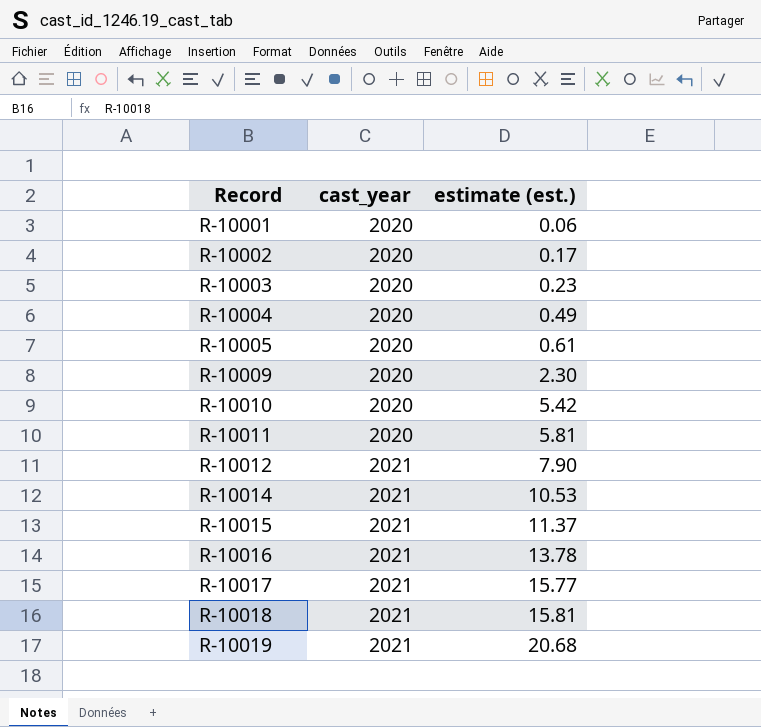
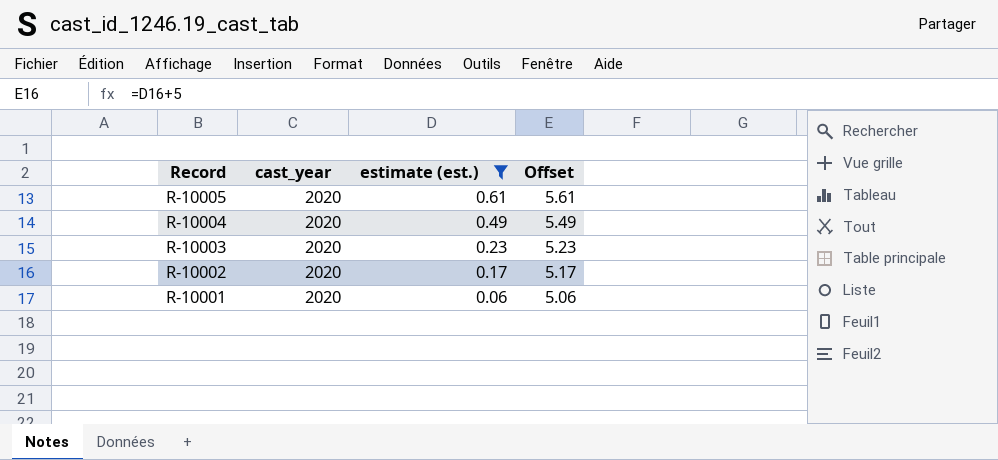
filter: none -> estimate (est.) <= 0.61
row order: Record ascending -> Record descending
column Offset | formula: none -> [estimate (est.)] + 5

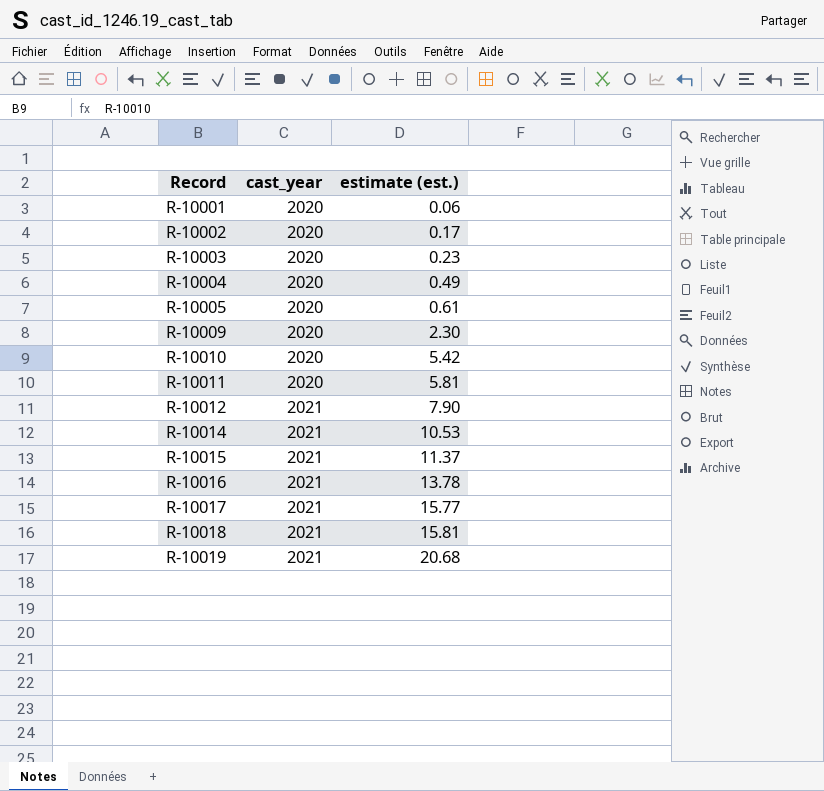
filter: estimate (est.) <= 0.61 -> none
row order: Record descending -> Record ascending
column Offset | formula: [estimate (est.)] + 5 -> none

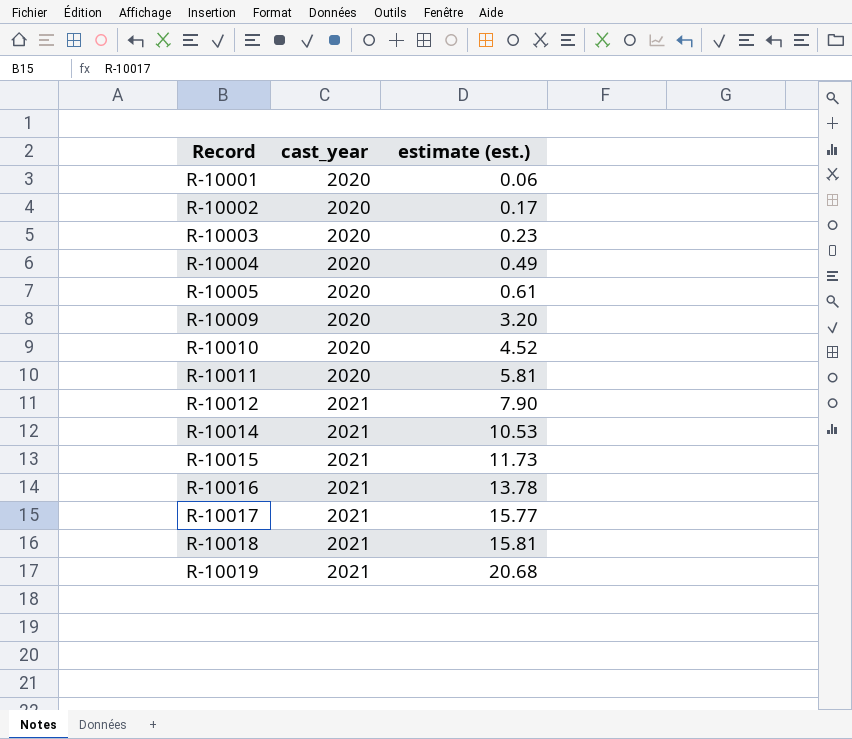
R-10009 | estimate (est.): 2.30 -> 3.20
R-10010 | estimate (est.): 5.42 -> 4.52
R-10015 | estimate (est.): 11.37 -> 11.73

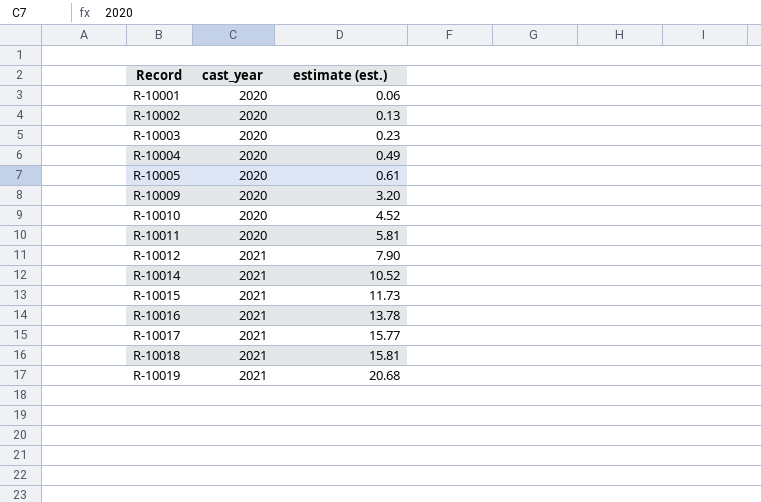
R-10002 | estimate (est.): 0.17 -> 0.13
R-10014 | estimate (est.): 10.53 -> 10.52

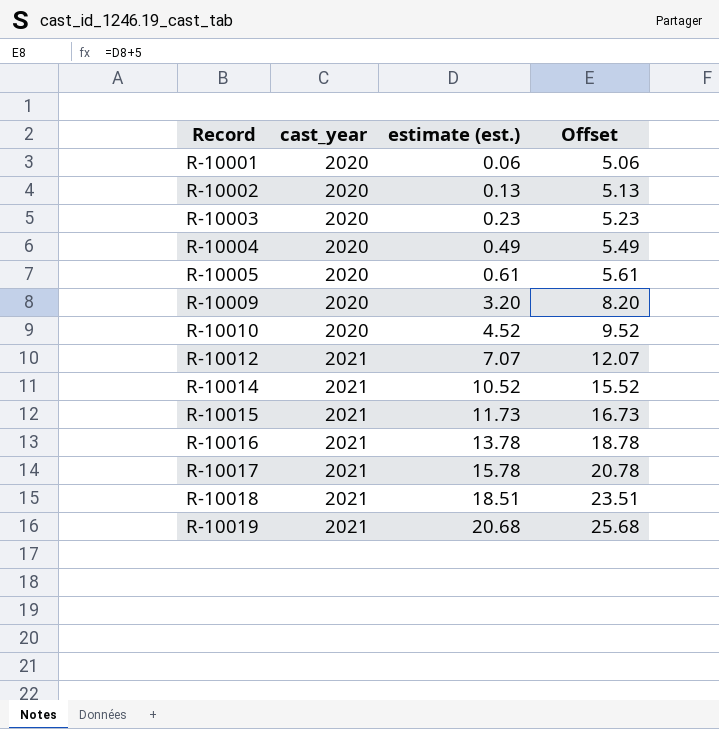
column Offset | formula: none -> [estimate (est.)] + 5
row R-10011: 2020 | 5.81 -> none
R-10012 | estimate (est.): 7.90 -> 7.07
R-10017 | estimate (est.): 15.77 -> 15.78
R-10018 | estimate (est.): 15.81 -> 18.51

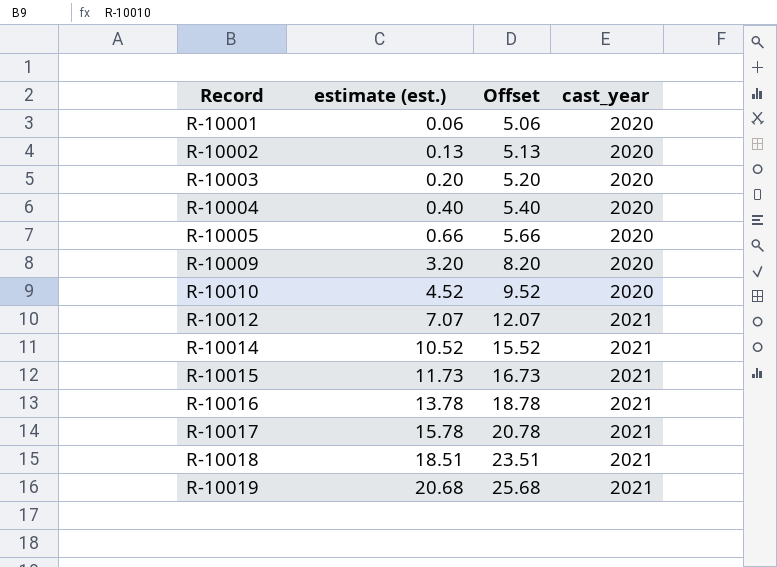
column cast_year | position: 2 -> 4
R-10003 | estimate (est.): 0.23 -> 0.20
R-10003 | Offset: 5.23 -> 5.20
R-10004 | estimate (est.): 0.49 -> 0.40
R-10004 | Offset: 5.49 -> 5.40
R-10005 | estimate (est.): 0.61 -> 0.66
R-10005 | Offset: 5.61 -> 5.66

